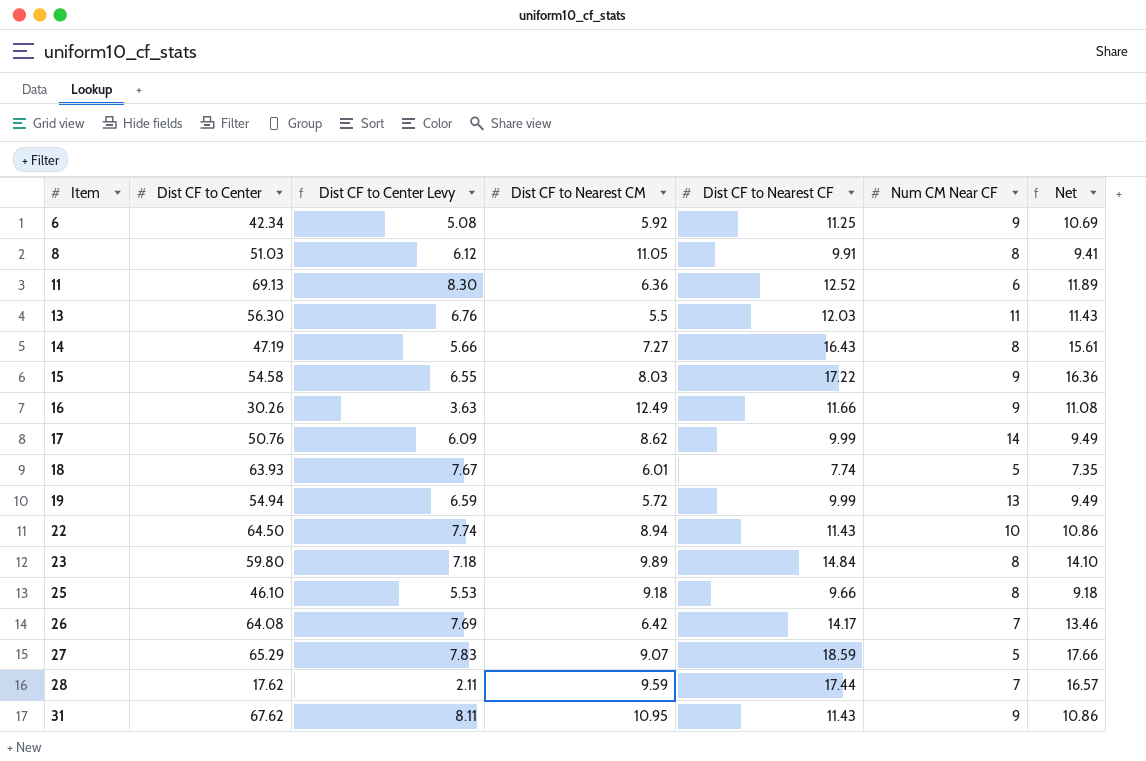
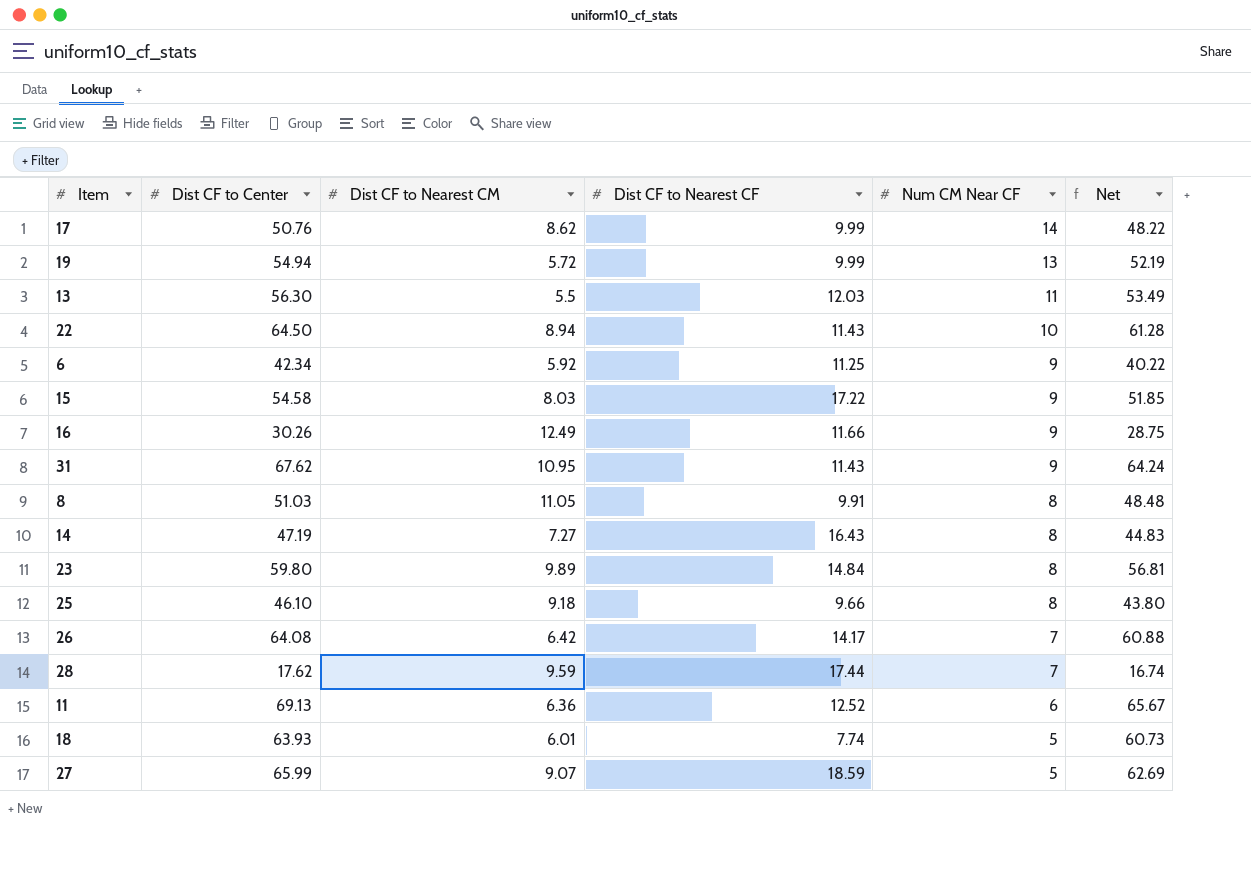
row order: Item ascending -> Num CM Near CF descending
column Dist CF to Center Levy | formula: [Dist CF to Center] * 0.12 -> none
column Net | formula: [Dist CF to Nearest CF] * 0.95 -> [Dist CF to Center] * 0.95
27 | Dist CF to Center: 65.29 -> 65.99

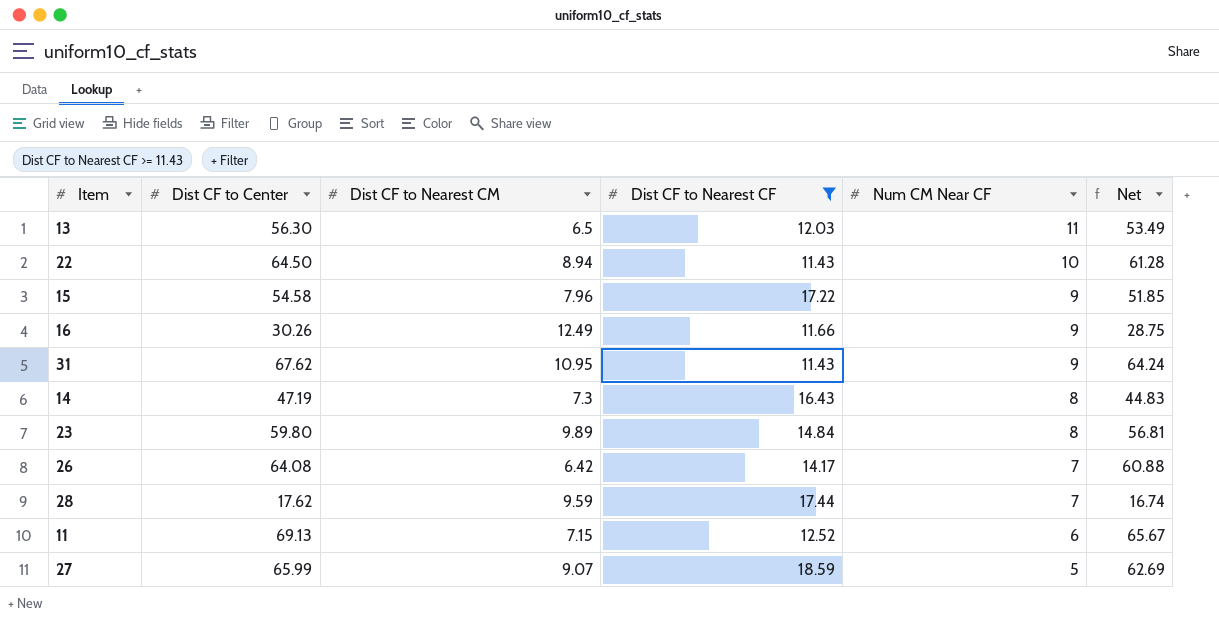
filter: none -> Dist CF to Nearest CF >= 11.43
13 | Dist CF to Nearest CM: 5.5 -> 6.5
15 | Dist CF to Nearest CM: 8.03 -> 7.96
14 | Dist CF to Nearest CM: 7.27 -> 7.3
11 | Dist CF to Nearest CM: 6.36 -> 7.15

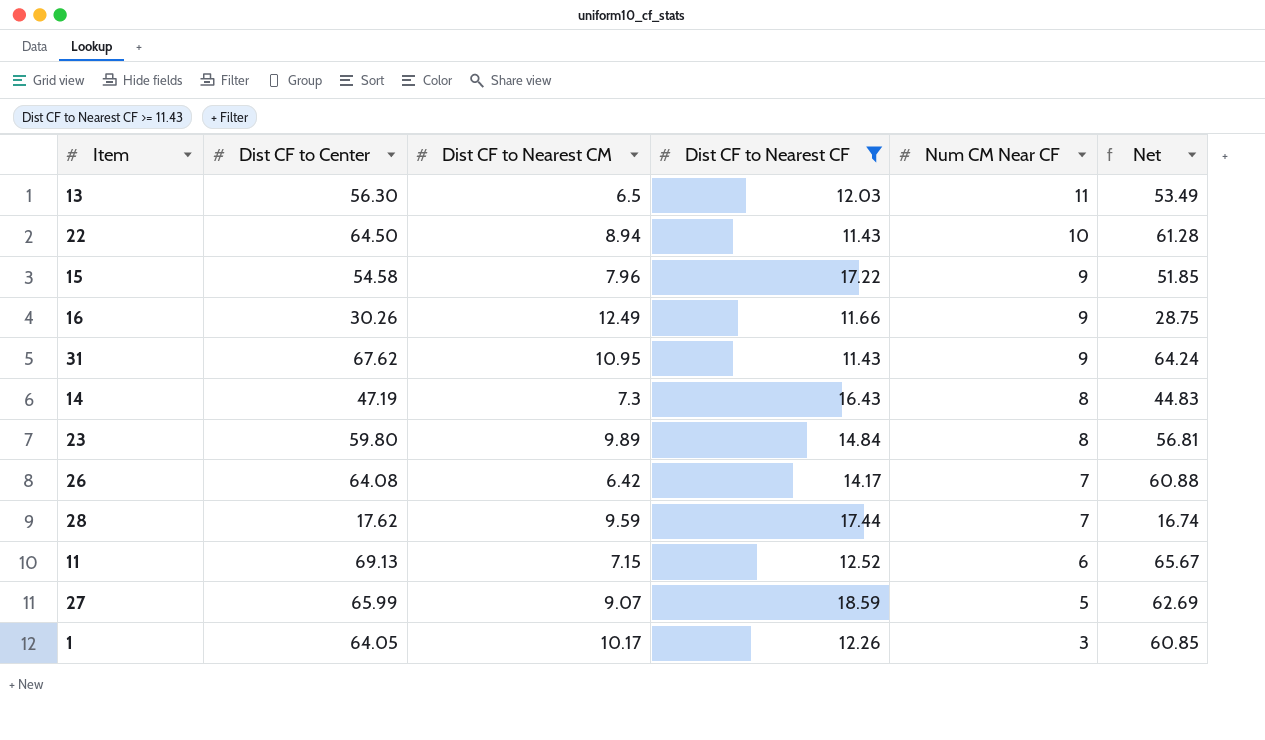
row 1: none -> 64.05 | 10.17 | 12.26 | 3 | 60.85

